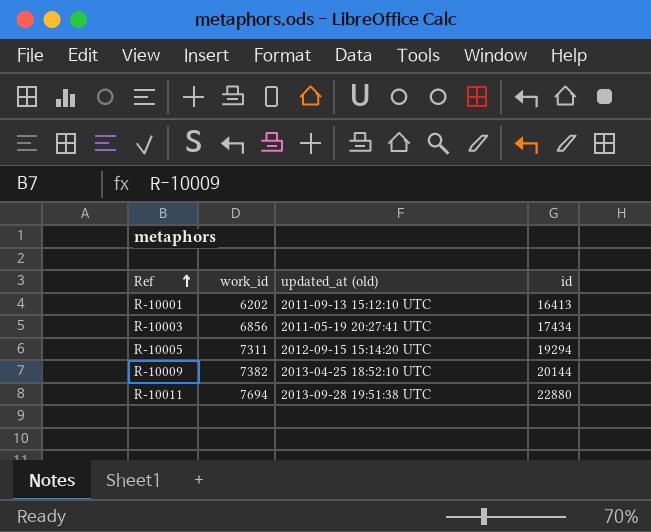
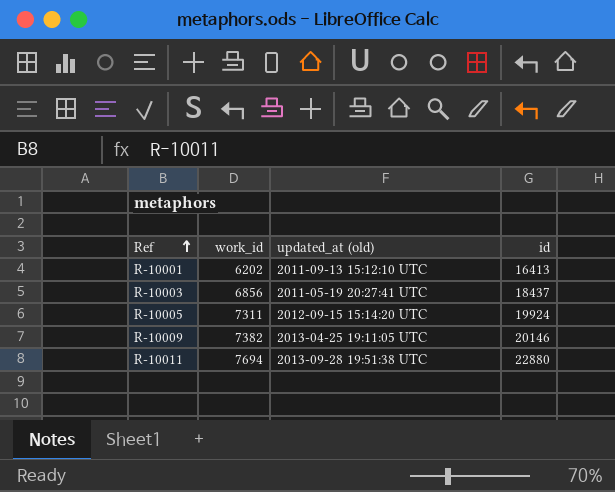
R-10003 | id: 17434 -> 18437
R-10005 | id: 19294 -> 19924
R-10009 | updated_at (old): 2013-04-25 18:52:10 UTC -> 2013-04-25 19:11:05 UTC
R-10009 | id: 20144 -> 20146

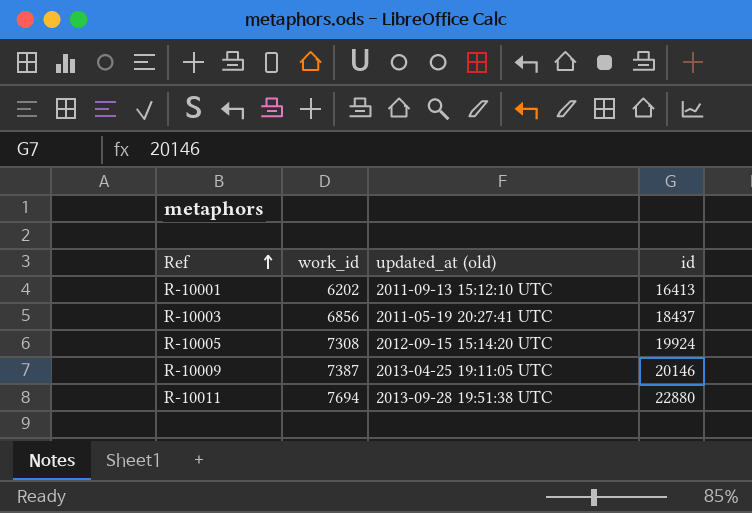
R-10005 | work_id: 7311 -> 7308
R-10009 | work_id: 7382 -> 7387

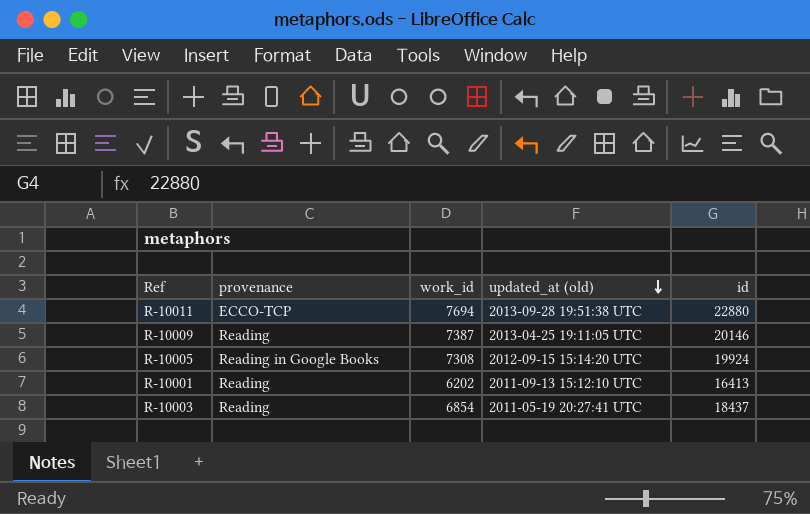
row order: Ref ascending -> updated_at (old) descending
column provenance | position: none -> 2
R-10003 | work_id: 6856 -> 6854

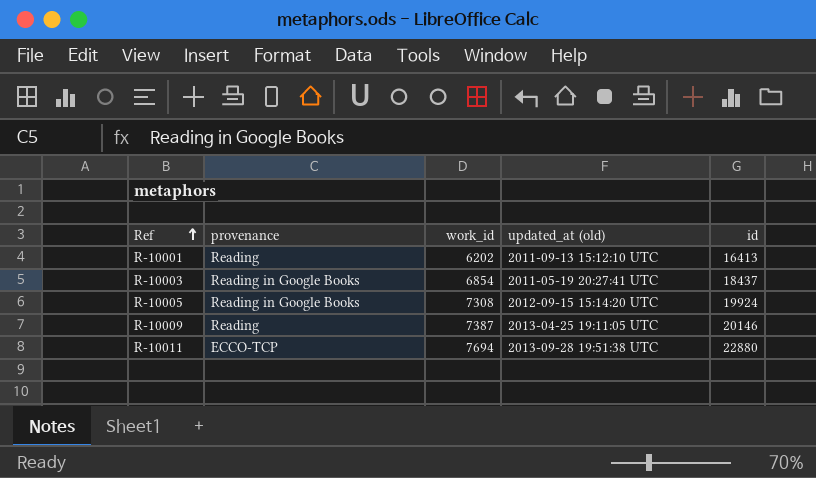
row order: updated_at (old) descending -> Ref ascending
R-10003 | provenance: Reading -> Reading in Google Books

